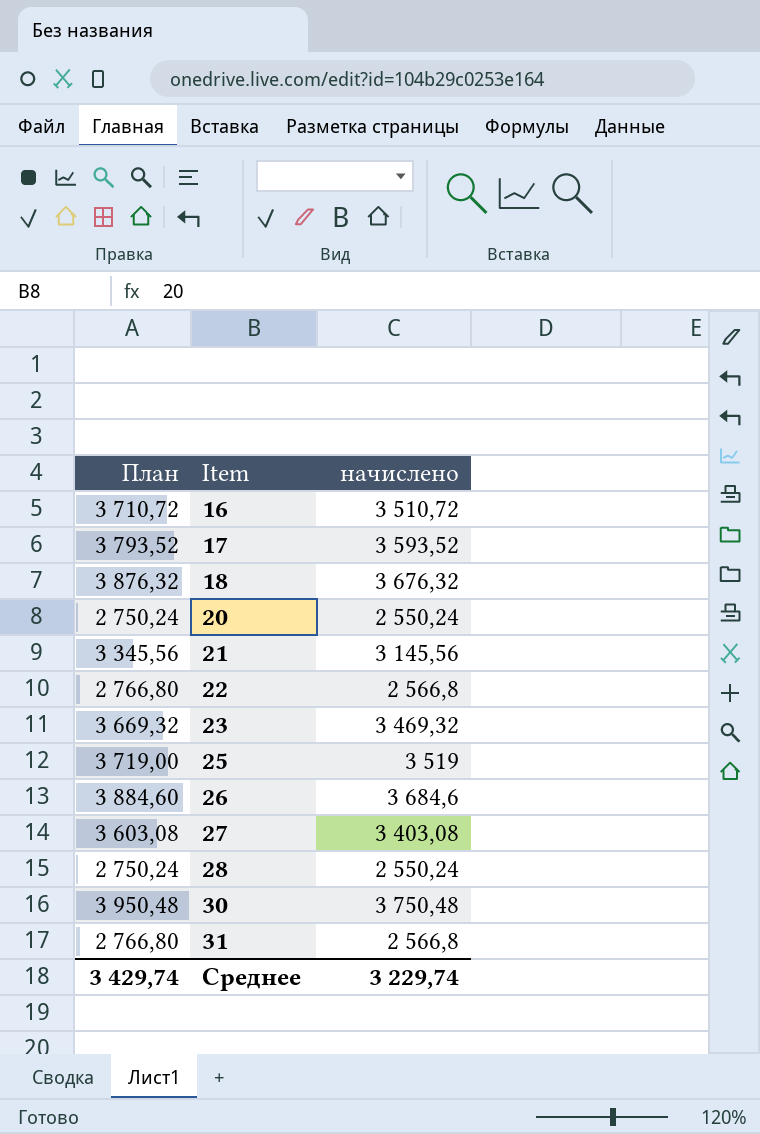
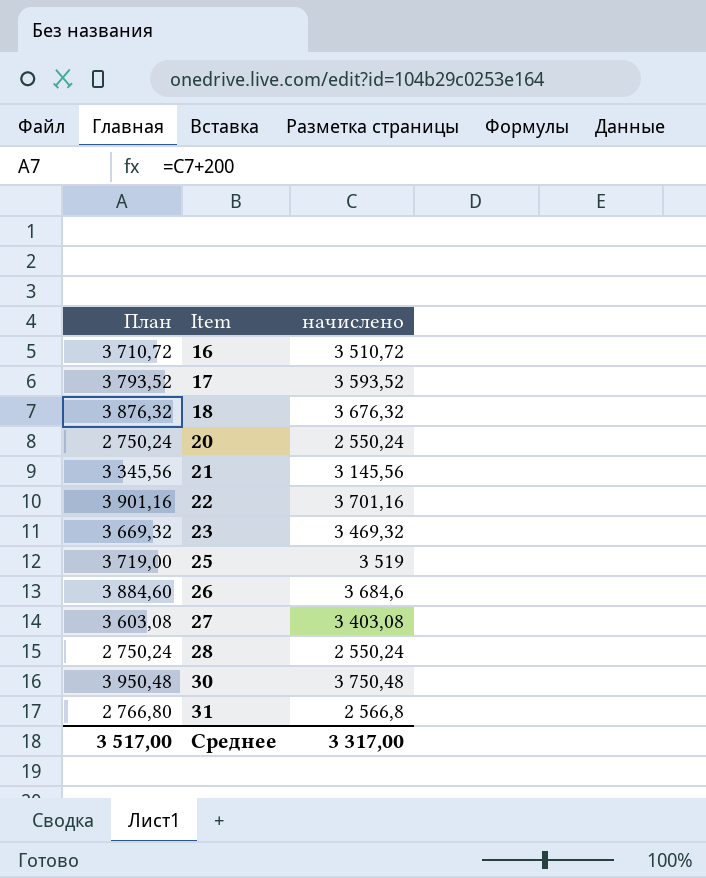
22 | План: 2 766,80 -> 3 901,16
22 | начислено: 2 566,8 -> 3 701,16
Среднее | План: 3 429,74 -> 3 517,00
Среднее | начислено: 3 229,74 -> 3 317,00

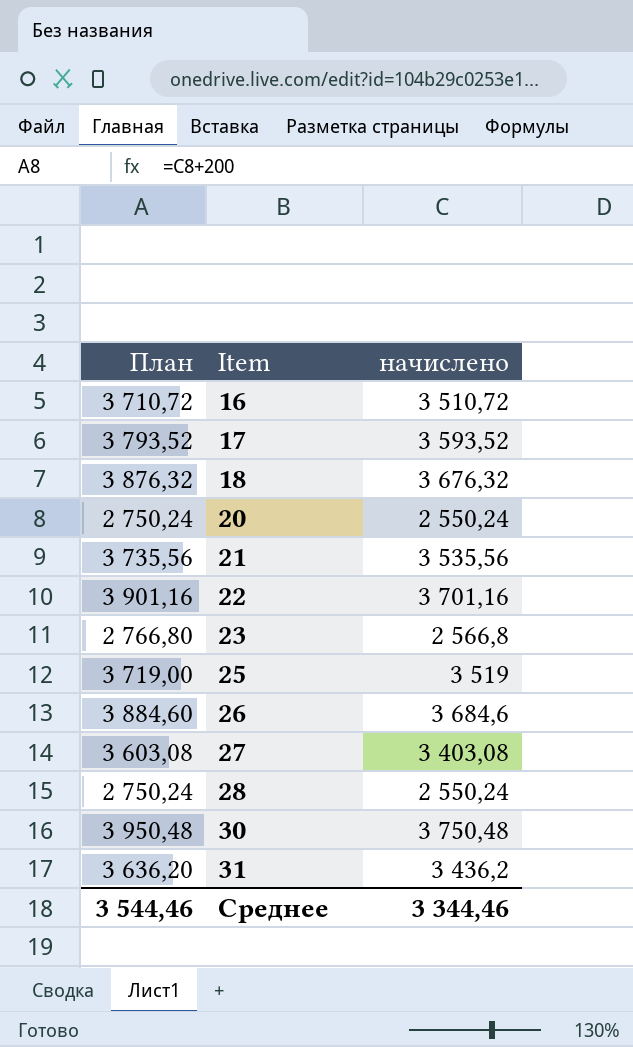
21 | План: 3 345,56 -> 3 735,56
21 | начислено: 3 145,56 -> 3 535,56
23 | План: 3 669,32 -> 2 766,80
23 | начислено: 3 469,32 -> 2 566,8
31 | План: 2 766,80 -> 3 636,20
31 | начислено: 2 566,8 -> 3 436,2
Среднее | План: 3 517,00 -> 3 544,46
Среднее | начислено: 3 317,00 -> 3 344,46

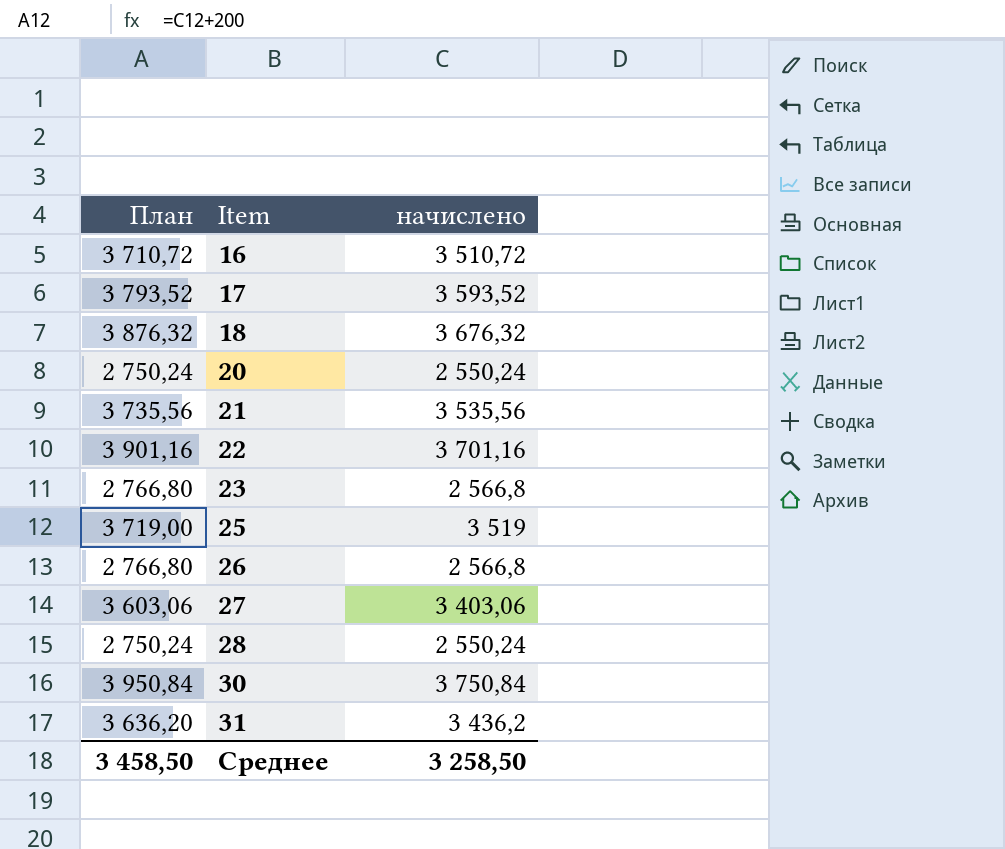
26 | План: 3 884,60 -> 2 766,80
26 | начислено: 3 684,6 -> 2 566,8
27 | План: 3 603,08 -> 3 603,06
27 | начислено: 3 403,08 -> 3 403,06
30 | План: 3 950,48 -> 3 950,84
30 | начислено: 3 750,48 -> 3 750,84
Среднее | План: 3 544,46 -> 3 458,50
Среднее | начислено: 3 344,46 -> 3 258,50

